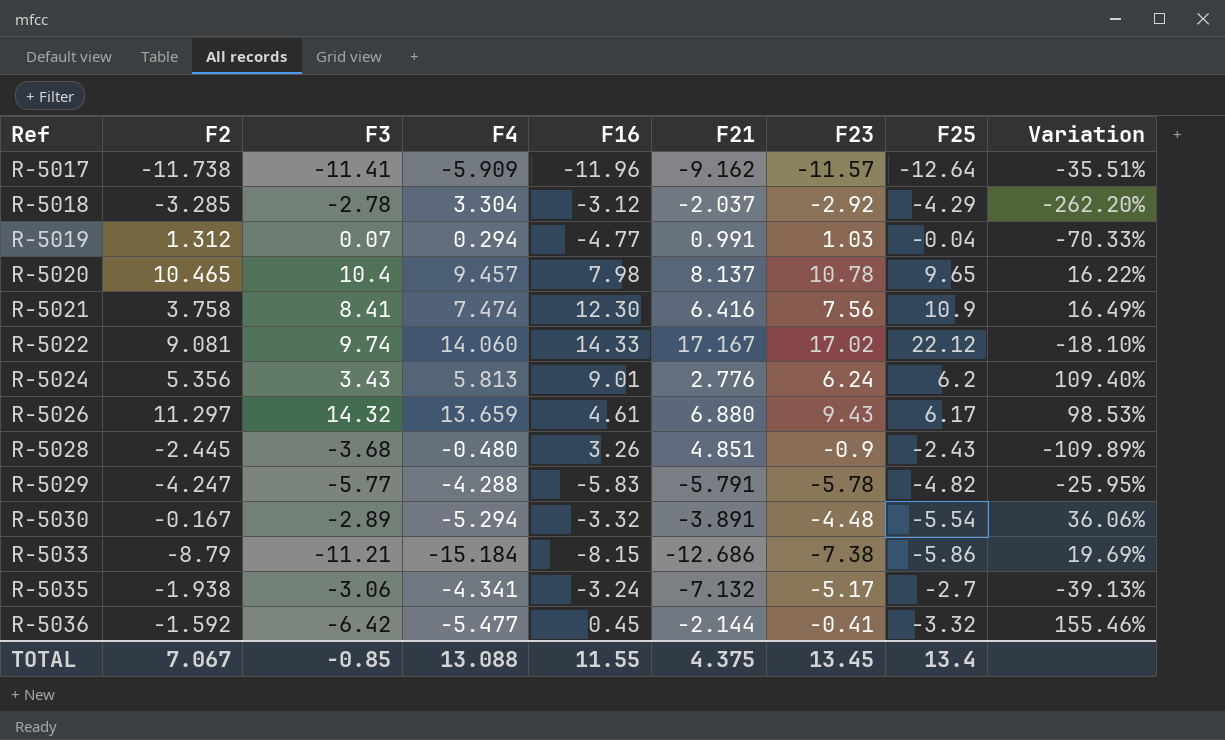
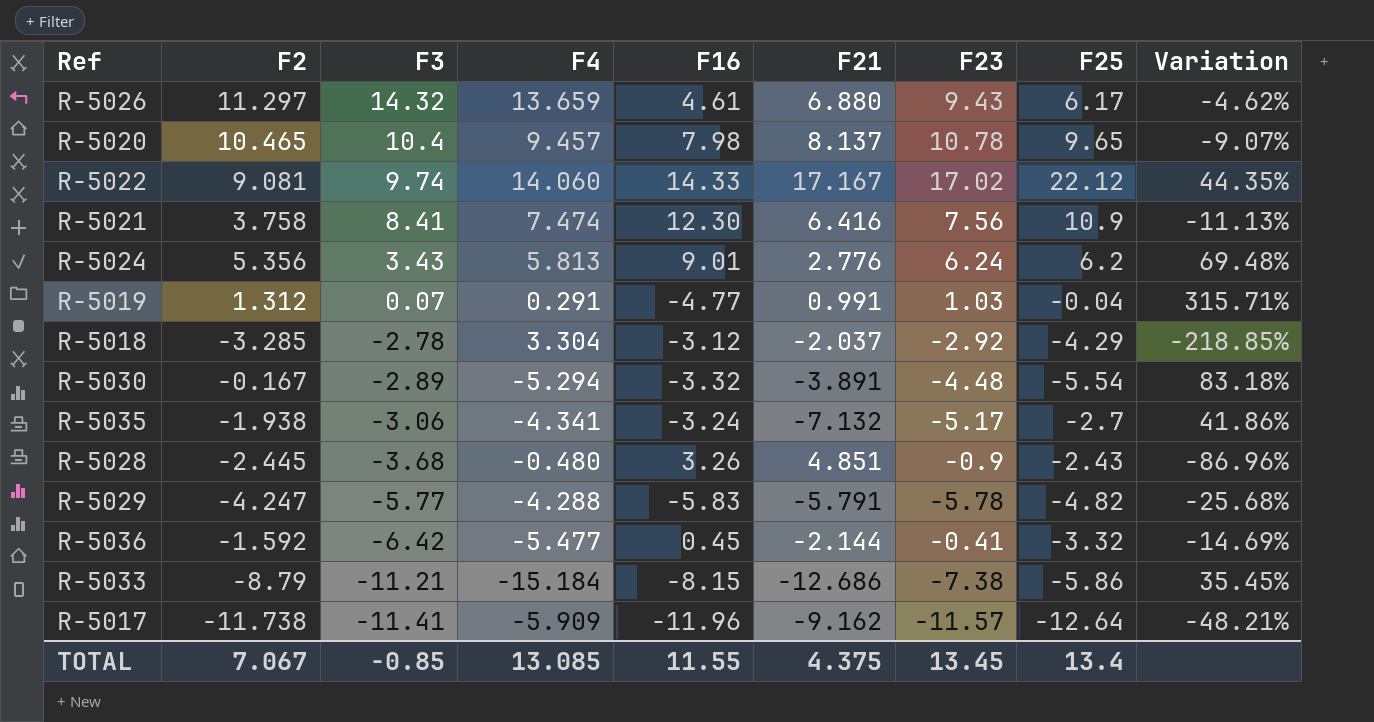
row order: Ref ascending -> F3 descending
column Variation | formula: ([F4] - [F21]) / [F21] -> ([F4] - [F3]) / [F3]
R-5019 | F4: 0.294 -> 0.291
TOTAL | F4: 13.088 -> 13.085

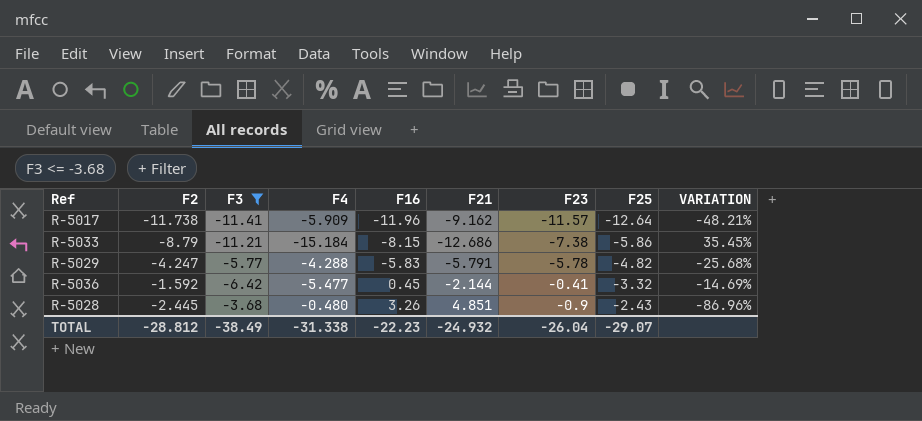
filter: none -> F3 <= -3.68
row order: F3 descending -> F16 ascending
column name: Variation -> VARIATION
TOTAL | F2: 7.067 -> -28.812
TOTAL | F3: -0.85 -> -38.49
TOTAL | F4: 13.085 -> -31.338
TOTAL | F16: 11.55 -> -22.23
TOTAL | F21: 4.375 -> -24.932
TOTAL | F23: 13.45 -> -26.04
TOTAL | F25: 13.4 -> -29.07

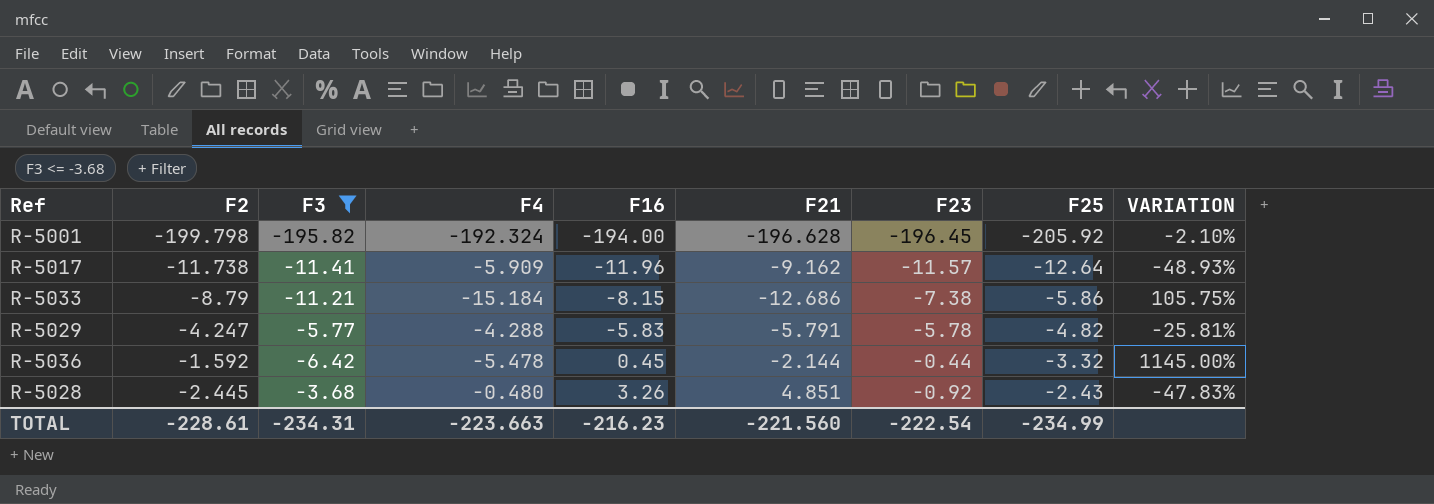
column VARIATION | formula: ([F4] - [F3]) / [F3] -> ([F4] - [F23]) / [F23]
row R-5001: none -> -199.798 | -195.82 | -192.324 | -194.00 | -196.628 | -196.45 | -205.92 | -2.10%
R-5036 | F4: -5.477 -> -5.478
R-5036 | F23: -0.41 -> -0.44
R-5028 | F23: -0.9 -> -0.92
TOTAL | F2: -28.812 -> -228.61
TOTAL | F3: -38.49 -> -234.31
TOTAL | F4: -31.338 -> -223.663
TOTAL | F16: -22.23 -> -216.23
TOTAL | F21: -24.932 -> -221.560
TOTAL | F23: -26.04 -> -222.54
TOTAL | F25: -29.07 -> -234.99

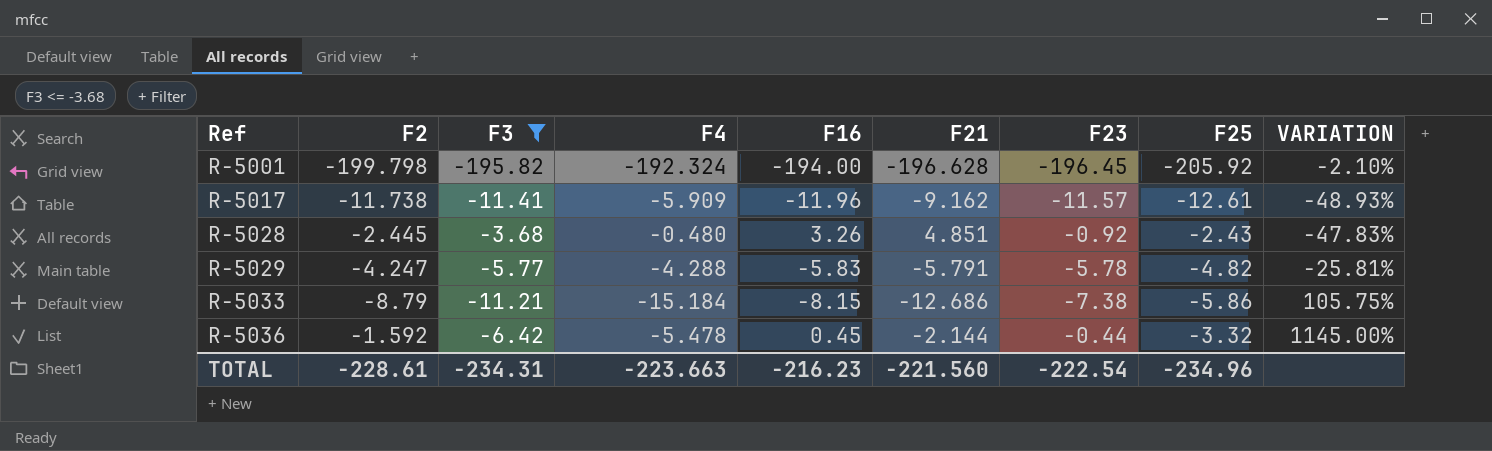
row order: F16 ascending -> Ref ascending
R-5017 | F25: -12.64 -> -12.61
TOTAL | F25: -234.99 -> -234.96

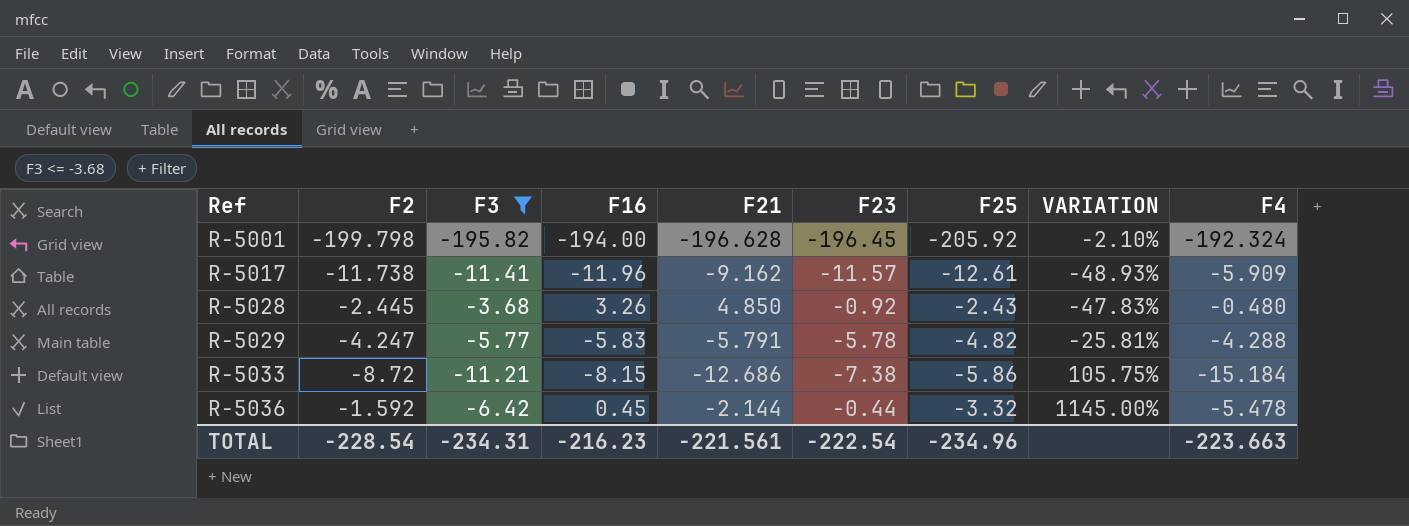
column F4 | position: 4 -> 9
R-5028 | F21: 4.851 -> 4.850
R-5033 | F2: -8.79 -> -8.72
TOTAL | F2: -228.61 -> -228.54
TOTAL | F21: -221.560 -> -221.561

